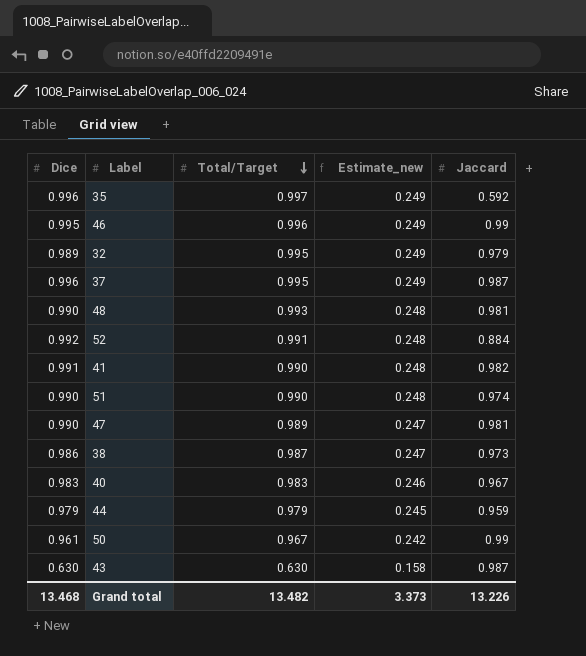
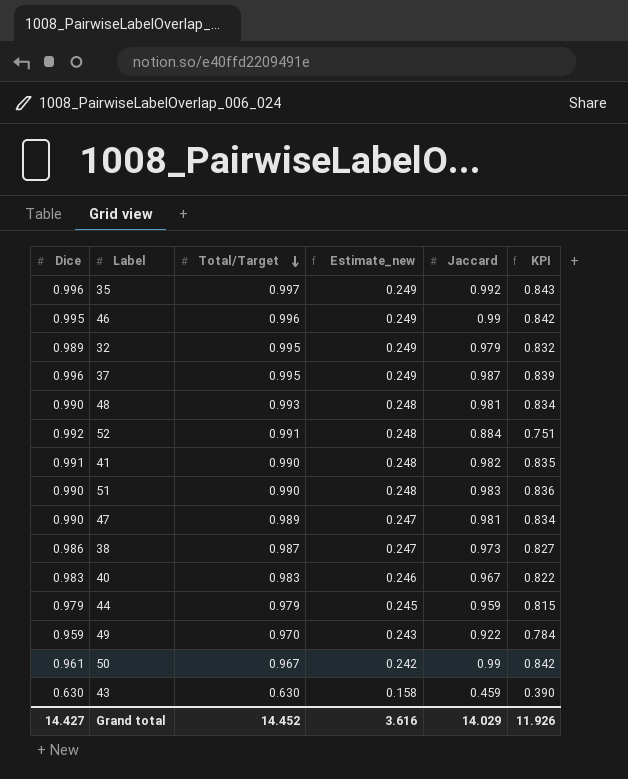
column KPI | formula: none -> [Jaccard] * 0.85
35 | Jaccard: 0.592 -> 0.992
51 | Jaccard: 0.974 -> 0.983
row 49: none -> 0.959 | 0.970 | 0.243 | 0.922 | 0.784
43 | Jaccard: 0.987 -> 0.459
Grand total | Dice: 13.468 -> 14.427
Grand total | Total/Target: 13.482 -> 14.452
Grand total | Estimate_new: 3.373 -> 3.616
Grand total | Jaccard: 13.226 -> 14.029

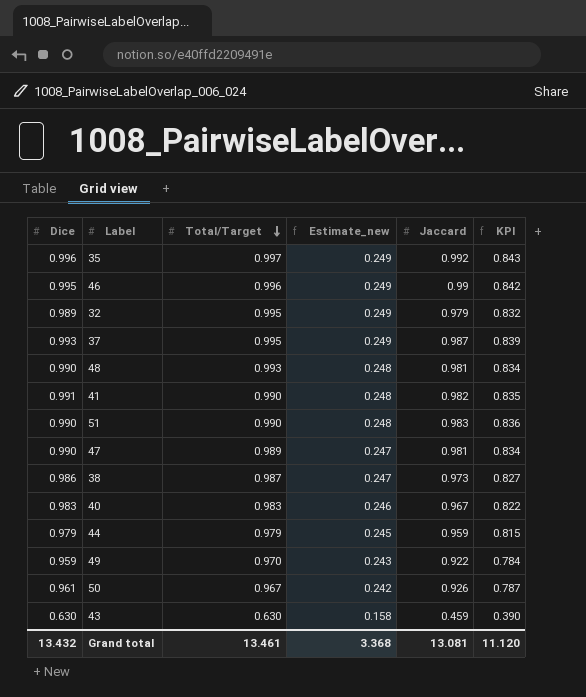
row 52: 0.992 | 0.991 | 0.248 | 0.884 | 0.751 -> none
37 | Dice: 0.996 -> 0.993
50 | Jaccard: 0.99 -> 0.926
50 | KPI: 0.842 -> 0.787
Grand total | Dice: 14.427 -> 13.432
Grand total | Total/Target: 14.452 -> 13.461
Grand total | Estimate_new: 3.616 -> 3.368
Grand total | Jaccard: 14.029 -> 13.081
Grand total | KPI: 11.926 -> 11.120

